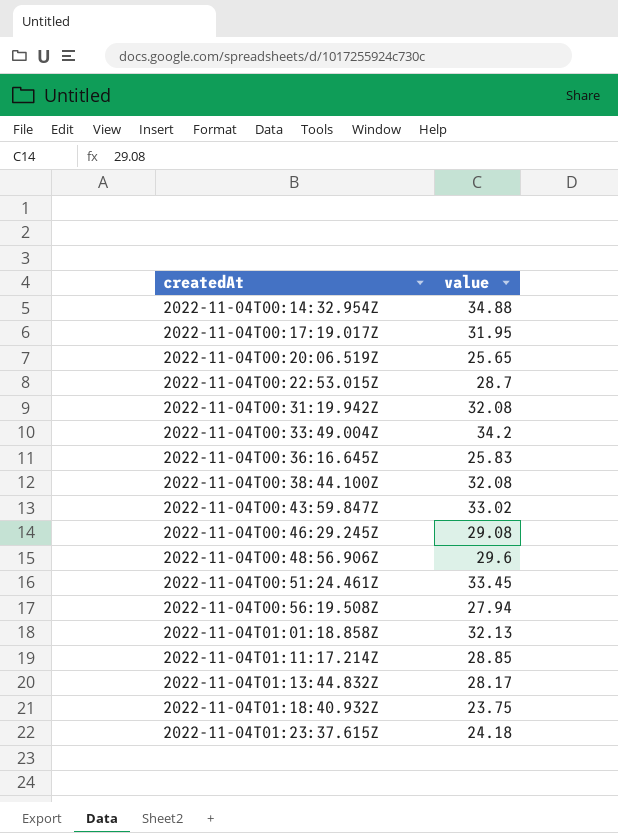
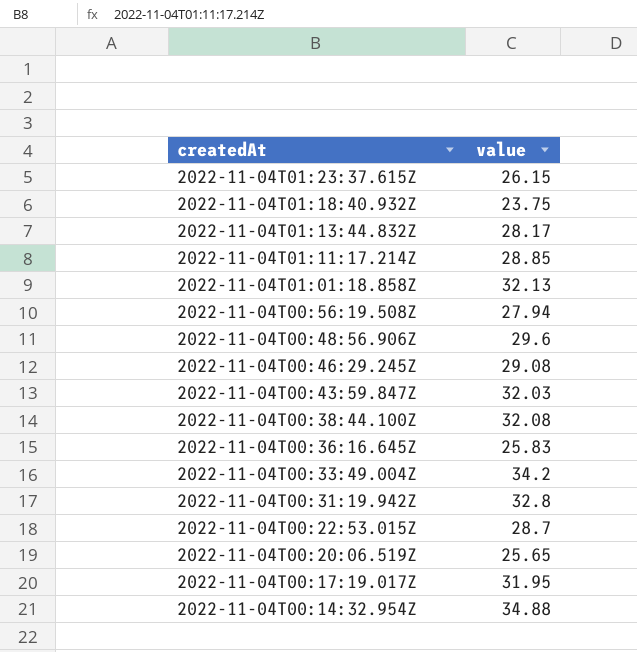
row order: createdAt ascending -> createdAt descending
row 2022-11-04T00:51:24.461Z: 33.45 -> none
2022-11-04T01:23:37.615Z | value: 24.18 -> 26.15
2022-11-04T00:43:59.847Z | value: 33.02 -> 32.03
2022-11-04T00:31:19.942Z | value: 32.08 -> 32.8

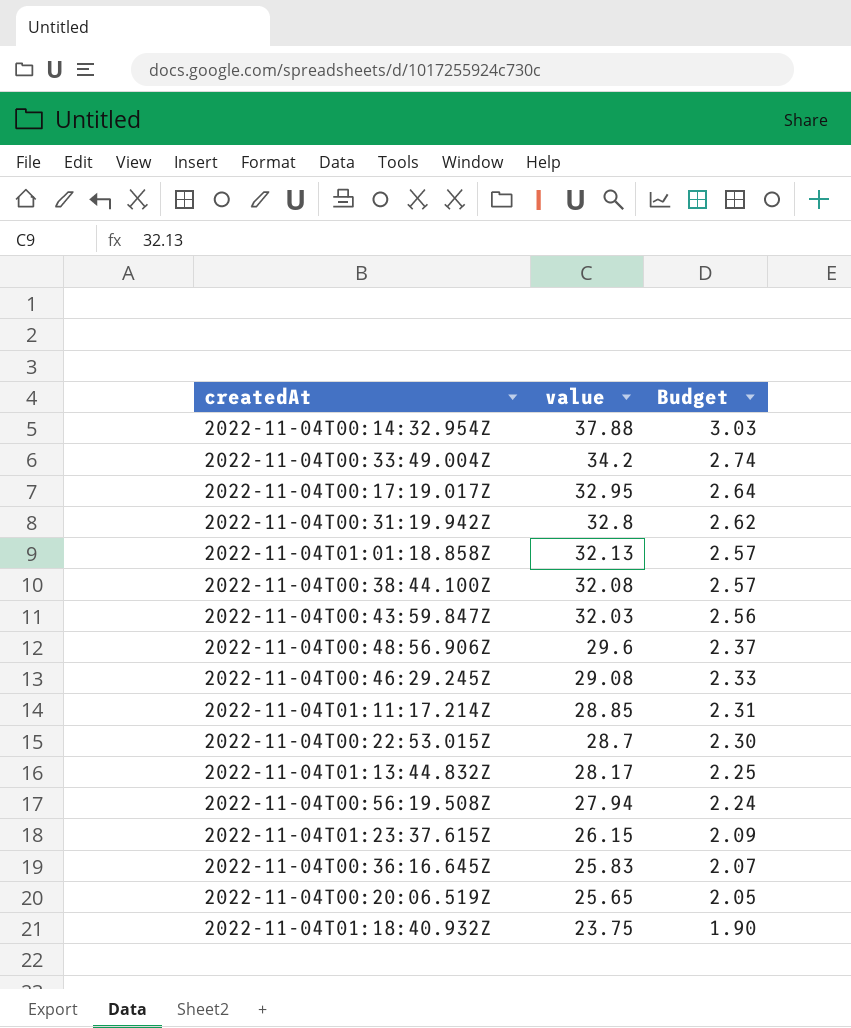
row order: createdAt descending -> value descending
column Budget | formula: none -> [value] * 0.08
2022-11-04T00:14:32.954Z | value: 34.88 -> 37.88
2022-11-04T00:17:19.017Z | value: 31.95 -> 32.95

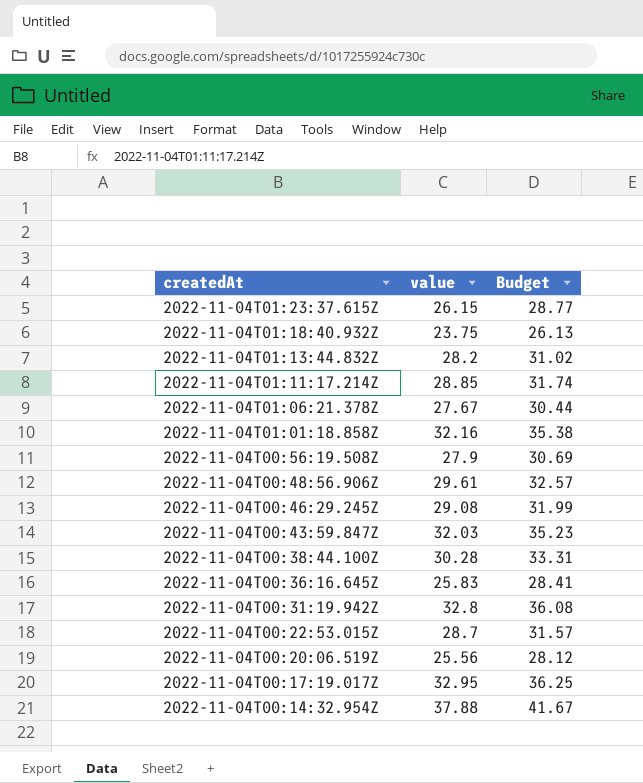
row order: value descending -> createdAt descending
column Budget | formula: [value] * 0.08 -> [value] * 1.1
row 2022-11-04T00:33:49.004Z: 34.2 | 2.74 -> none
2022-11-04T01:13:44.832Z | value: 28.17 -> 28.2
row 2022-11-04T01:06:21.378Z: none -> 27.67 | 30.44
2022-11-04T01:01:18.858Z | value: 32.13 -> 32.16
2022-11-04T00:56:19.508Z | value: 27.94 -> 27.9
2022-11-04T00:48:56.906Z | value: 29.6 -> 29.61
2022-11-04T00:38:44.100Z | value: 32.08 -> 30.28
2022-11-04T00:20:06.519Z | value: 25.65 -> 25.56

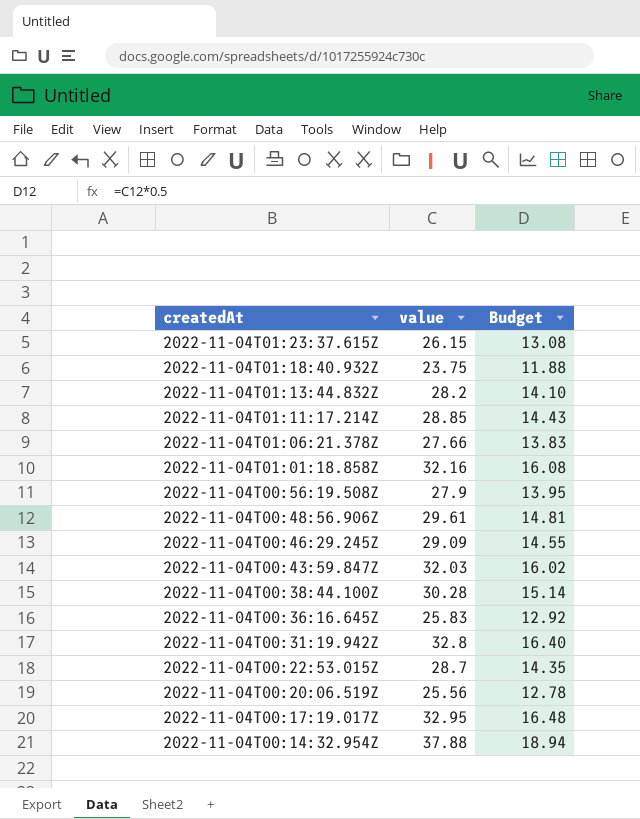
column Budget | formula: [value] * 1.1 -> [value] * 0.5
2022-11-04T01:06:21.378Z | value: 27.67 -> 27.66
2022-11-04T00:46:29.245Z | value: 29.08 -> 29.09

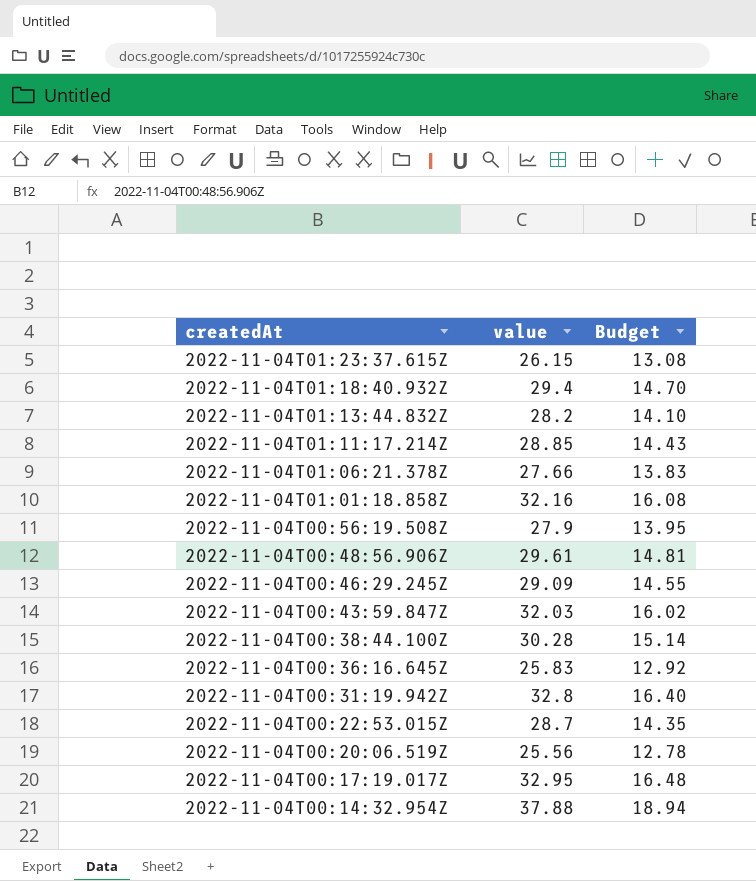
2022-11-04T01:18:40.932Z | value: 23.75 -> 29.4
2022-11-04T01:18:40.932Z | Budget: 11.88 -> 14.70

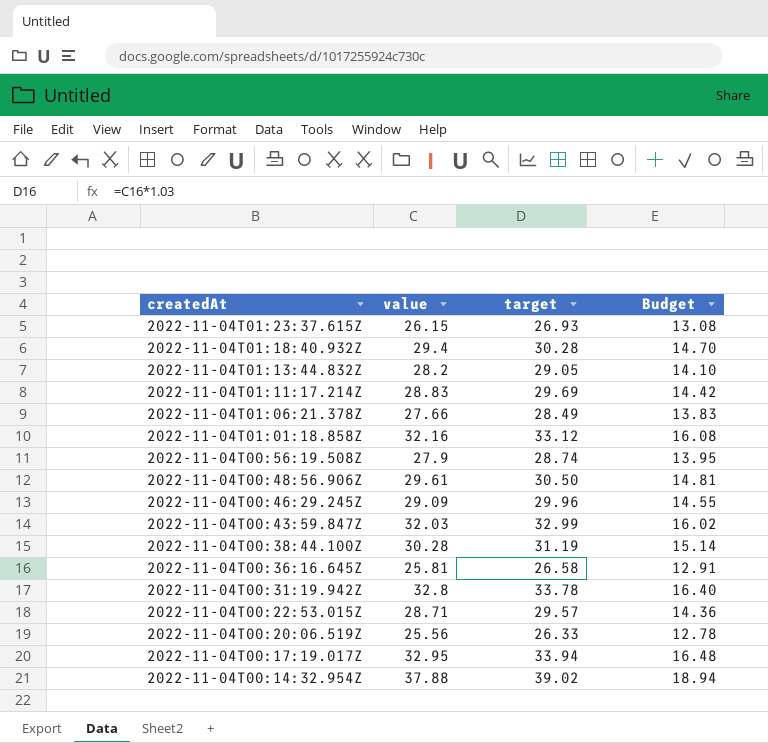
column target | formula: none -> [value] * 1.03
2022-11-04T01:11:17.214Z | value: 28.85 -> 28.83
2022-11-04T01:11:17.214Z | Budget: 14.43 -> 14.42
2022-11-04T00:36:16.645Z | value: 25.83 -> 25.81
2022-11-04T00:36:16.645Z | Budget: 12.92 -> 12.91
2022-11-04T00:22:53.015Z | value: 28.7 -> 28.71
2022-11-04T00:22:53.015Z | Budget: 14.35 -> 14.36

